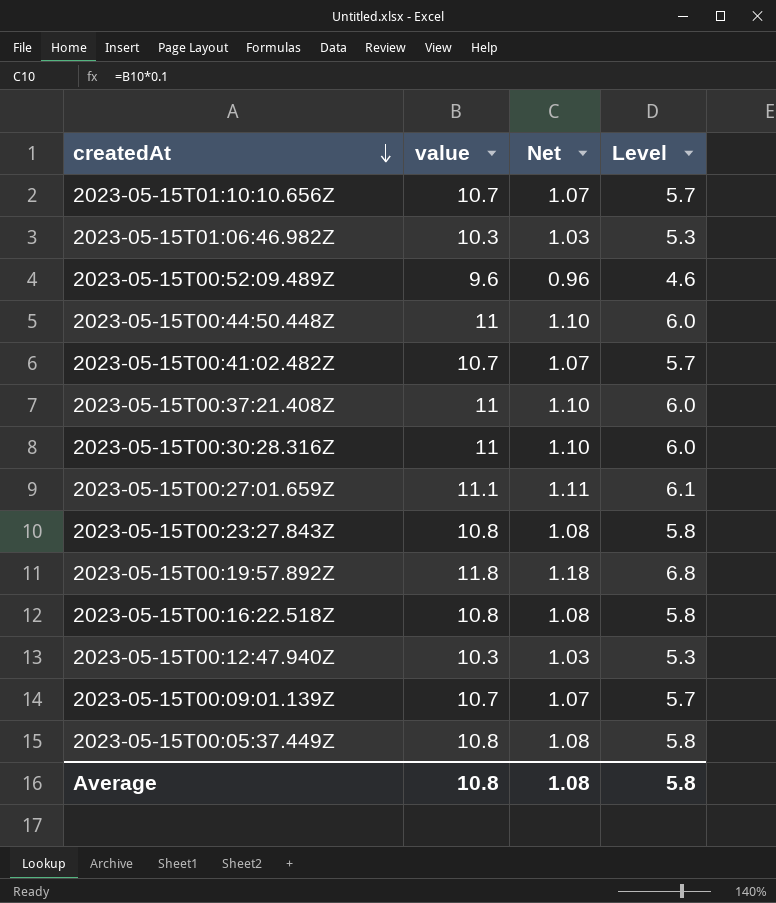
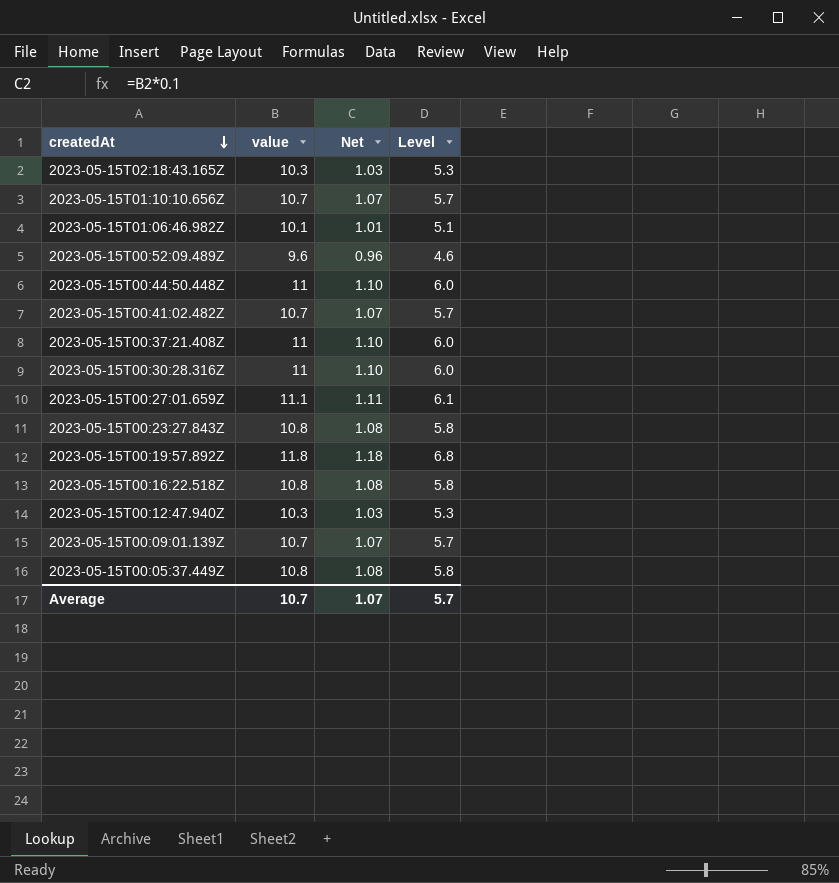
row 2023-05-15T02:18:43.165Z: none -> 10.3 | 1.03 | 5.3
2023-05-15T01:06:46.982Z | value: 10.3 -> 10.1
2023-05-15T01:06:46.982Z | Net: 1.03 -> 1.01
2023-05-15T01:06:46.982Z | Level: 5.3 -> 5.1
Average | value: 10.8 -> 10.7
Average | Net: 1.08 -> 1.07
Average | Level: 5.8 -> 5.7

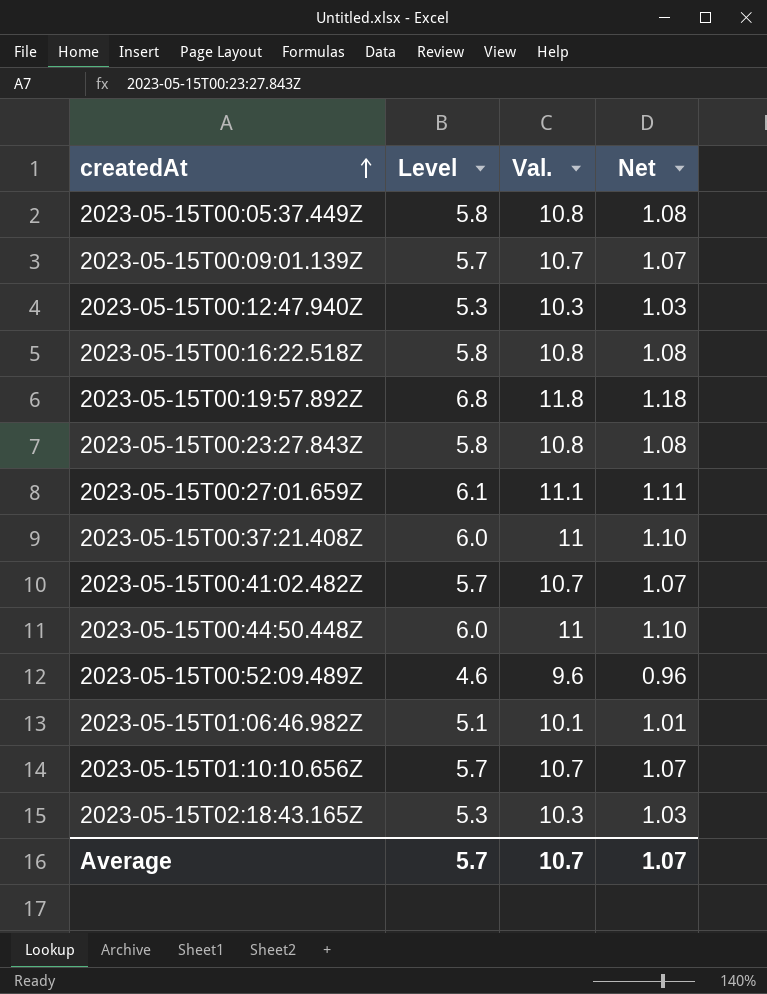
row order: createdAt descending -> createdAt ascending
column Level | position: 4 -> 2
column name: value -> Val.
row 2023-05-15T00:30:28.316Z: 11 | 1.10 | 6.0 -> none

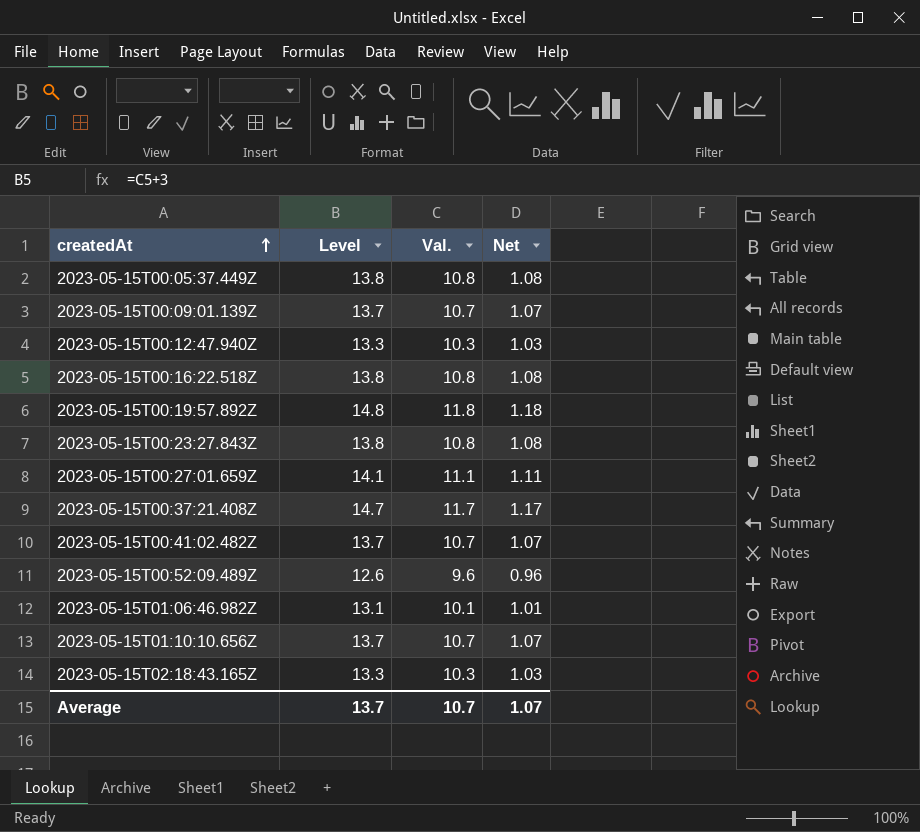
column Level | formula: [Val.] - 5 -> [Val.] + 3
row 2023-05-15T00:44:50.448Z: 6.0 | 11 | 1.10 -> none
2023-05-15T00:37:21.408Z | Val.: 11 -> 11.7
2023-05-15T00:37:21.408Z | Net: 1.10 -> 1.17
Average | Level: 5.7 -> 13.7

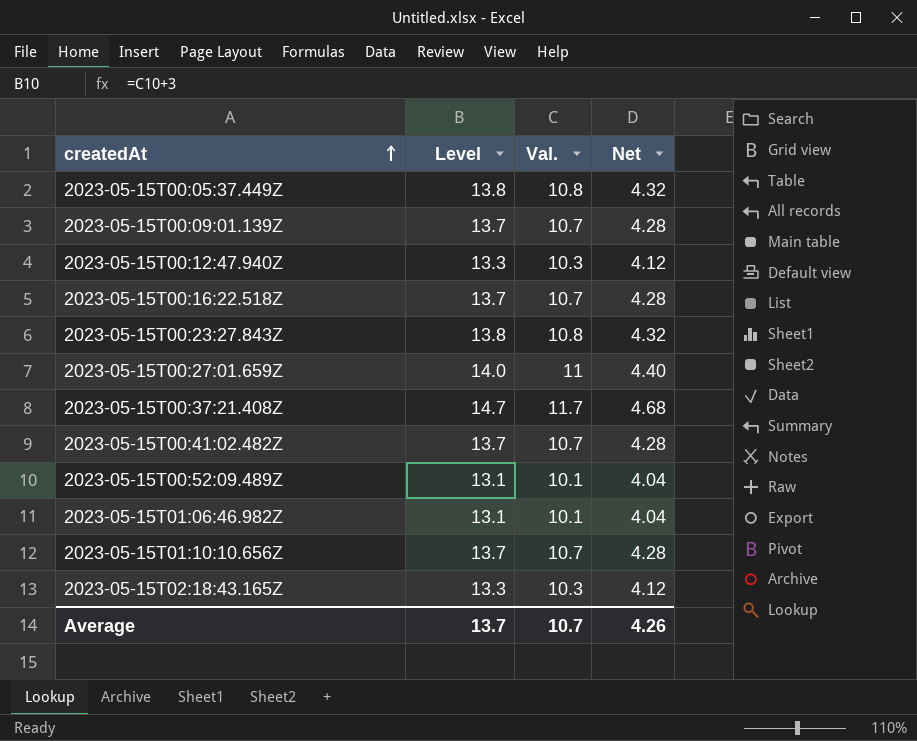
column Net | formula: [Val.] * 0.1 -> [Val.] * 0.4
row 2023-05-15T00:19:57.892Z: 14.8 | 11.8 | 1.18 -> none
2023-05-15T00:16:22.518Z | Level: 13.8 -> 13.7
2023-05-15T00:16:22.518Z | Val.: 10.8 -> 10.7
2023-05-15T00:27:01.659Z | Level: 14.1 -> 14.0
2023-05-15T00:27:01.659Z | Val.: 11.1 -> 11
2023-05-15T00:52:09.489Z | Level: 12.6 -> 13.1
2023-05-15T00:52:09.489Z | Val.: 9.6 -> 10.1
Average | Net: 1.07 -> 4.26

